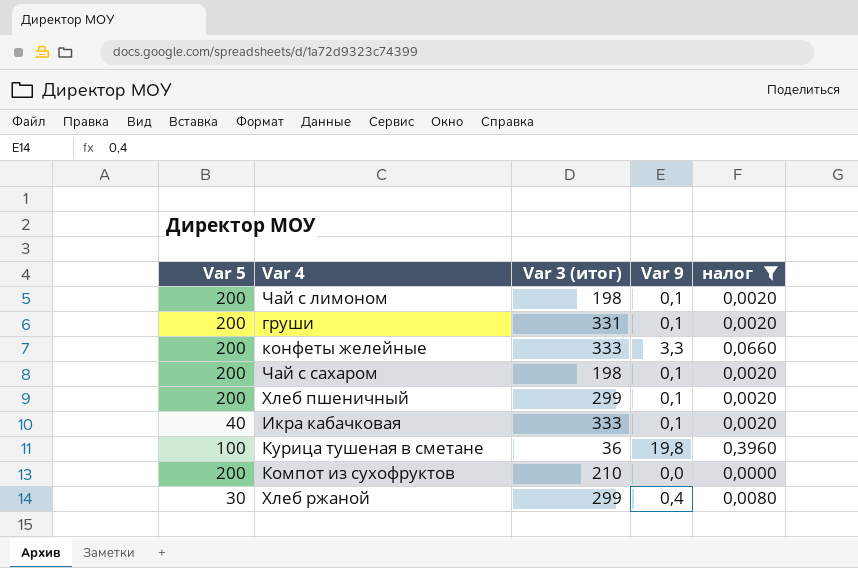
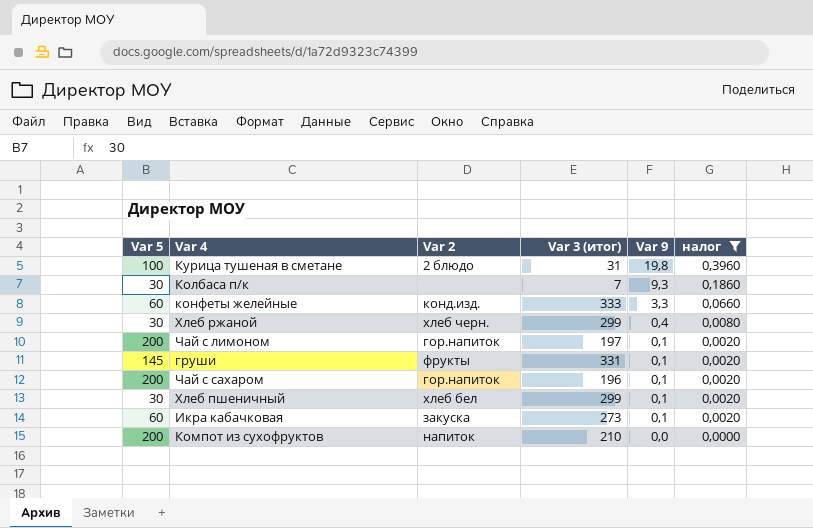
row order: none -> Var 9 descending
column Var 2 | position: none -> 3
Курица тушеная в сметане | Var 3 (итог): 36 -> 31
row Колбаса п/к: none -> 30 | none | 7 | 9,3 | 0,1860
конфеты желейные | Var 5: 200 -> 60
Чай с лимоном | Var 3 (итог): 198 -> 197
груши | Var 5: 200 -> 145
Чай с сахаром | Var 3 (итог): 198 -> 196
Хлеб пшеничный | Var 5: 200 -> 30
Икра кабачковая | Var 5: 40 -> 60
Икра кабачковая | Var 3 (итог): 333 -> 273

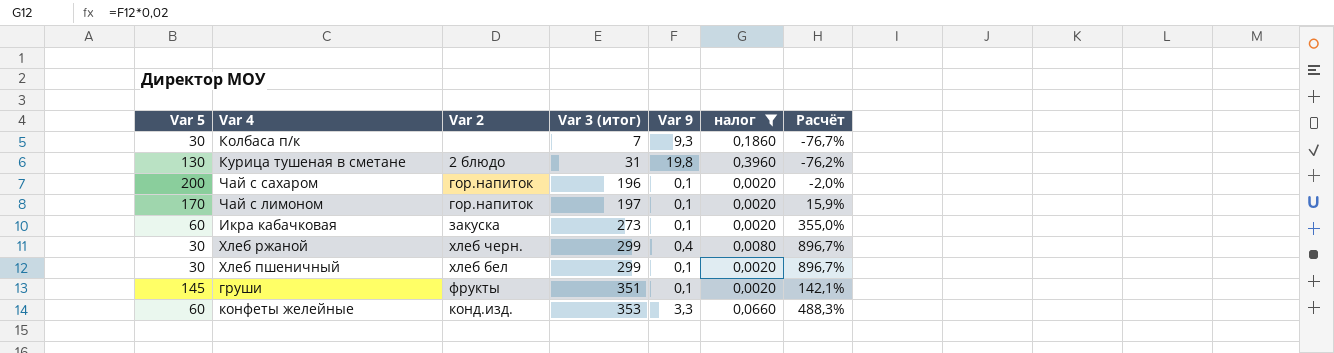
row order: Var 9 descending -> Var 3 (итог) ascending
column Расчёт | formula: none -> ([Var 3 (итог)] - [Var 5]) / [Var 5]
row Компот из сухофруктов: 200 | напиток | 210 | 0,0 | 0,0000 -> none
Курица тушеная в сметане | Var 5: 100 -> 130
Чай с лимоном | Var 5: 200 -> 170
груши | Var 3 (итог): 331 -> 351
конфеты желейные | Var 3 (итог): 333 -> 353

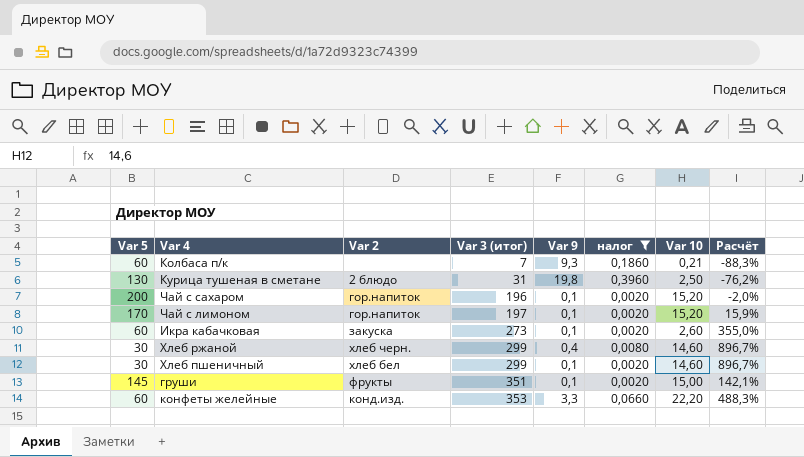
column Var 10 | position: none -> 7
Колбаса п/к | Var 5: 30 -> 60
Колбаса п/к | Расчёт: -76,7% -> -88,3%

